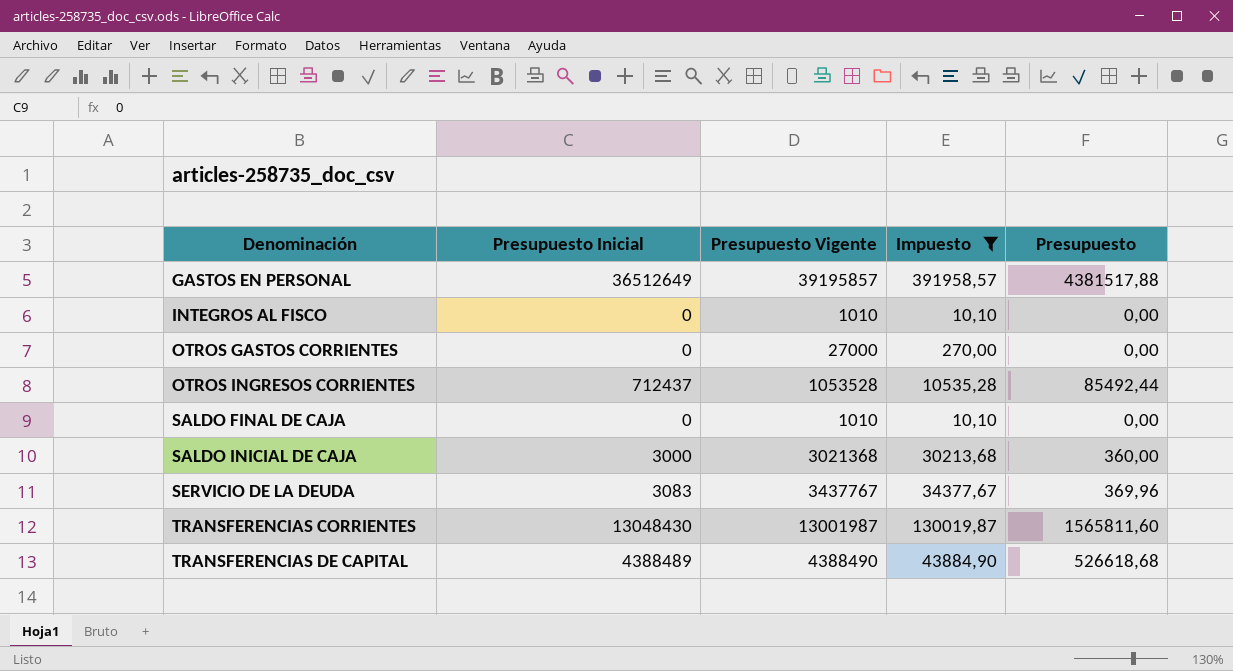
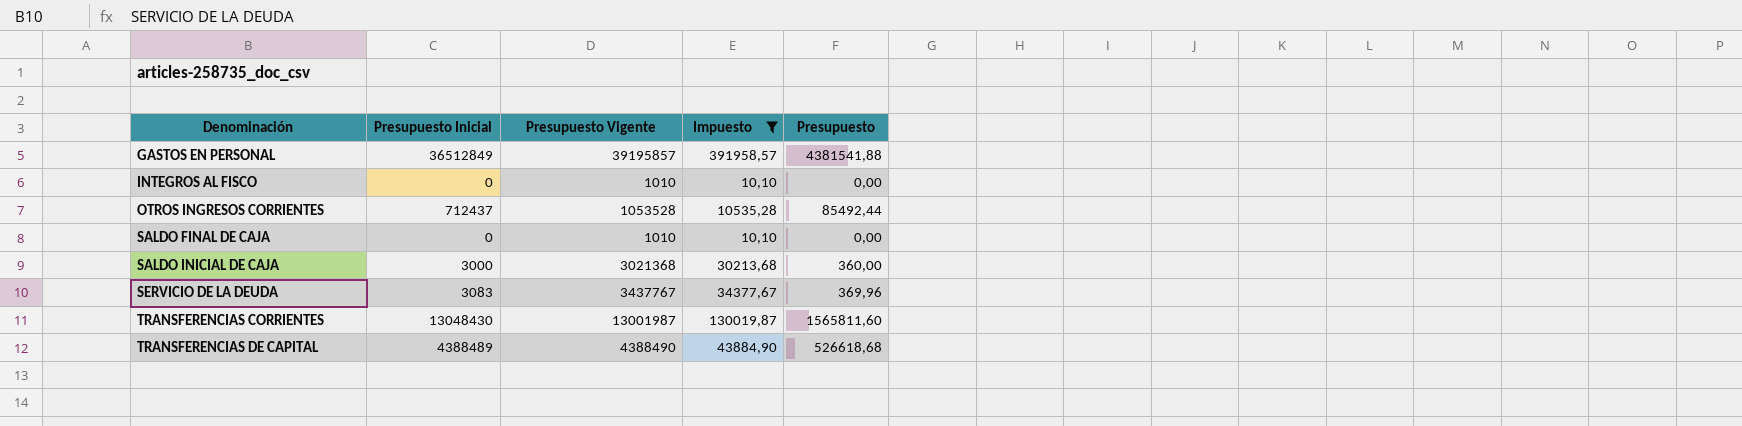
row OTROS GASTOS CORRIENTES: 0 | 27000 | 270,00 | 0,00 -> none
GASTOS EN PERSONAL | Presupuesto Inicial: 36512649 -> 36512849
GASTOS EN PERSONAL | Presupuesto: 4381517,88 -> 4381541,88

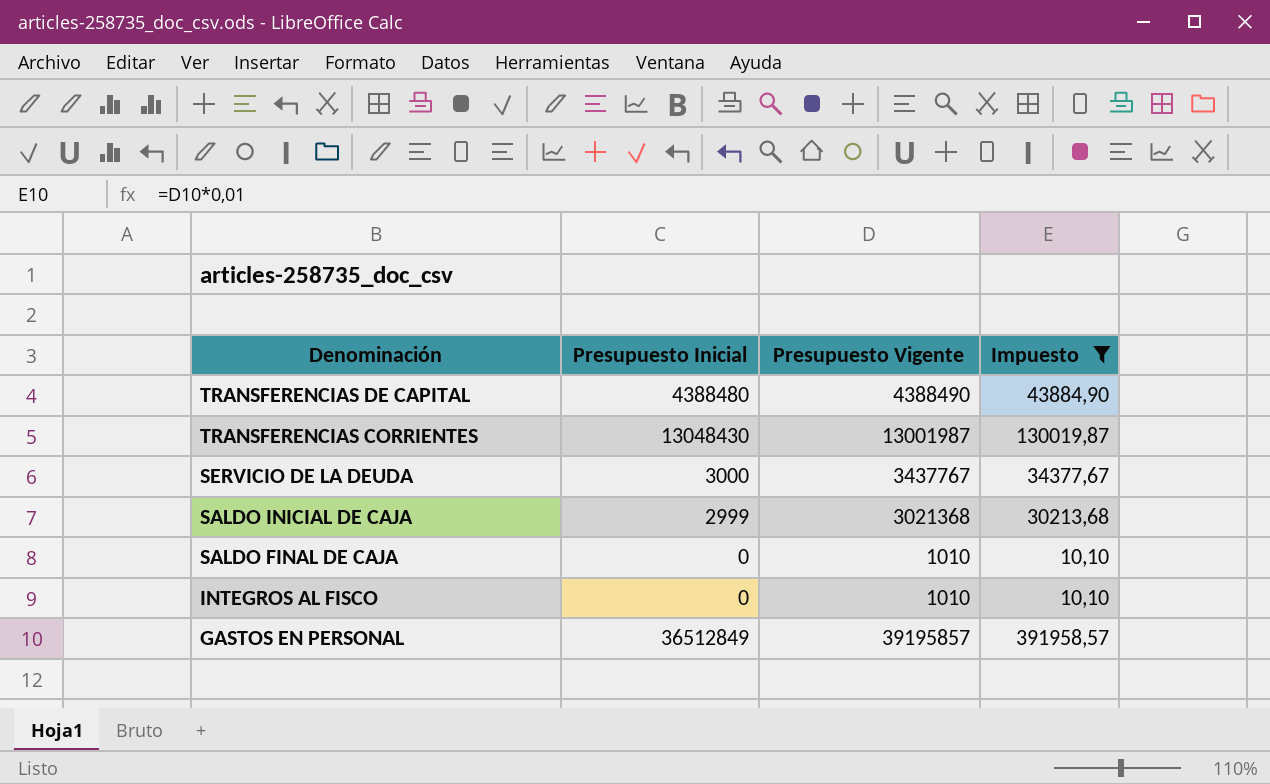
row order: Denominación ascending -> Denominación descending
column Presupuesto | formula: [Presupuesto Inicial] * 0,12 -> none
row OTROS INGRESOS CORRIENTES: 712437 | 1053528 | 10535,28 | 85492,44 -> none
TRANSFERENCIAS DE CAPITAL | Presupuesto Inicial: 4388489 -> 4388480
SERVICIO DE LA DEUDA | Presupuesto Inicial: 3083 -> 3000
SALDO INICIAL DE CAJA | Presupuesto Inicial: 3000 -> 2999

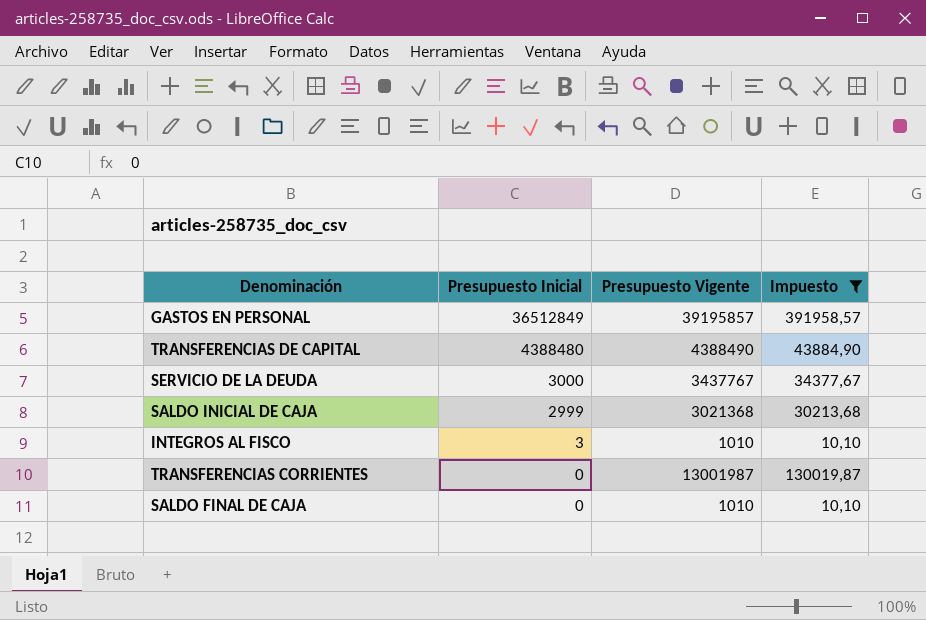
row order: Denominación descending -> Presupuesto Inicial descending
INTEGROS AL FISCO | Presupuesto Inicial: 0 -> 3
TRANSFERENCIAS CORRIENTES | Presupuesto Inicial: 13048430 -> 0

